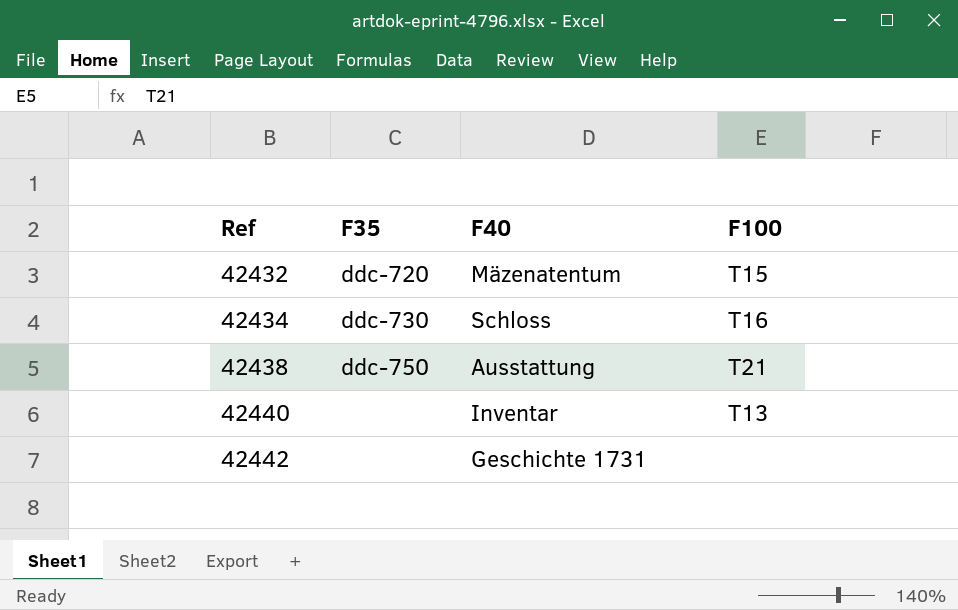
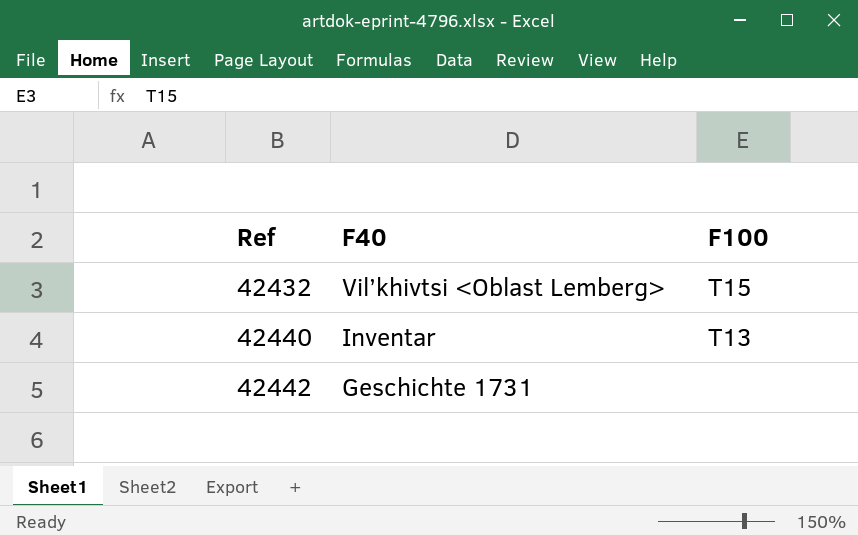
column F35 | position: 2 -> none
row 42434: ddc-730 | Schloss | T16 -> none
row 42438: ddc-750 | Ausstattung | T21 -> none
42432 | F40: Mäzenatentum -> Vil’khivtsi <Oblast Lemberg>

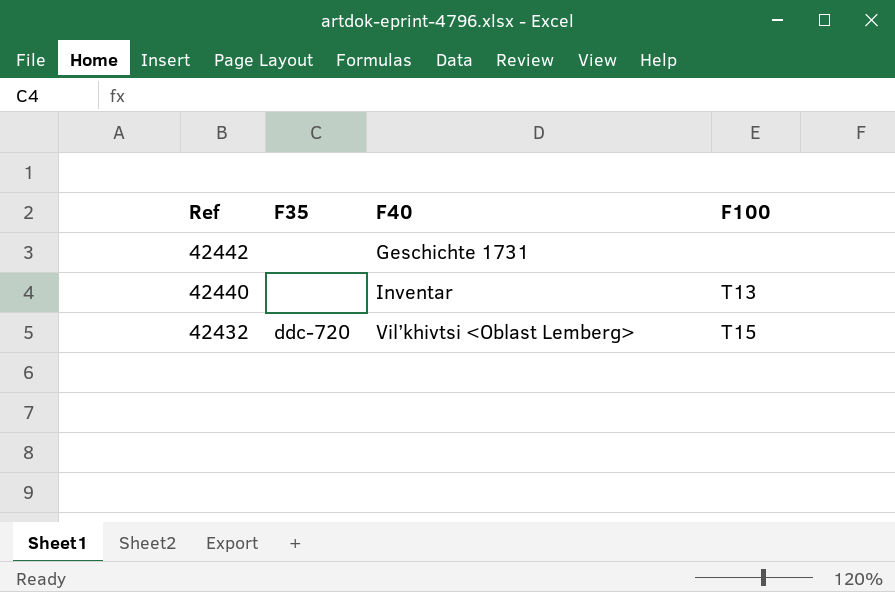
row order: Ref ascending -> Ref descending
column F35 | position: none -> 2

